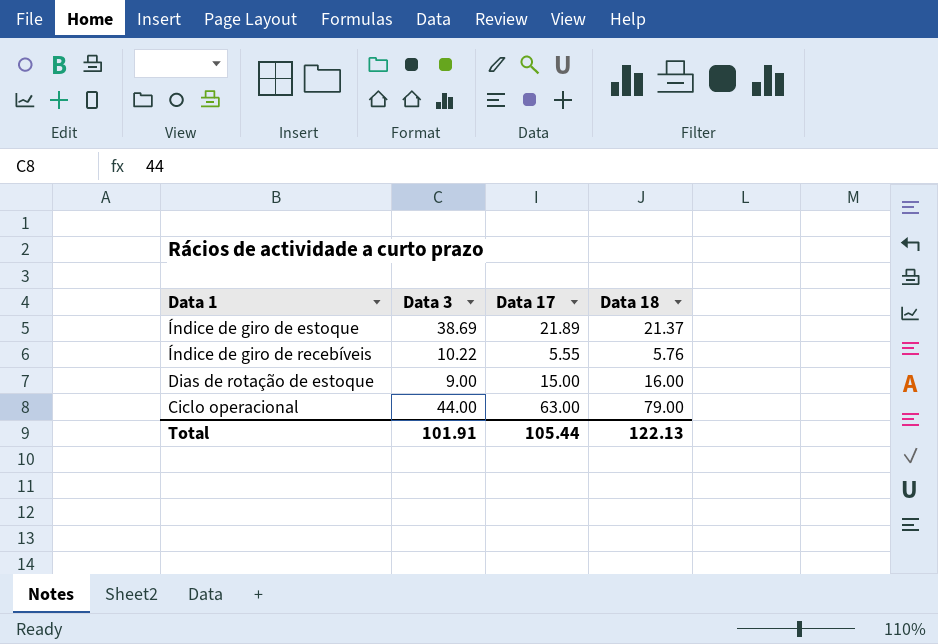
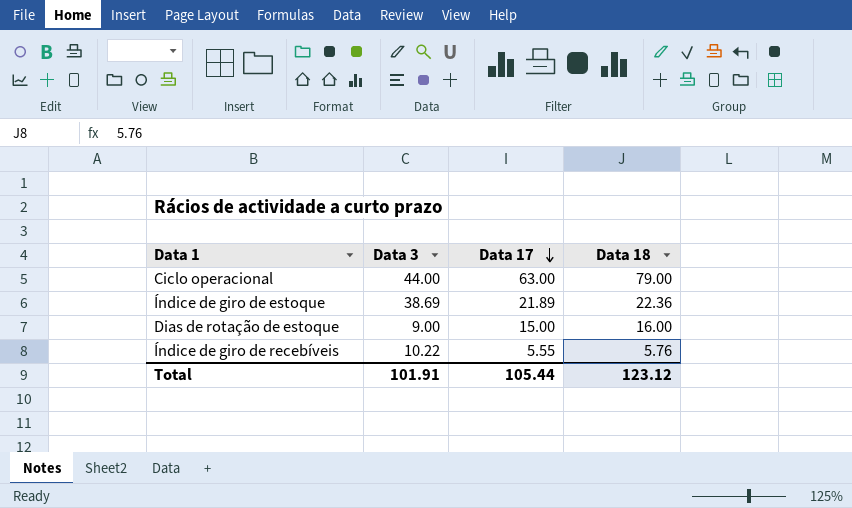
row order: none -> Data 17 descending
Índice de giro de estoque | Data 18: 21.37 -> 22.36
Total | Data 18: 122.13 -> 123.12

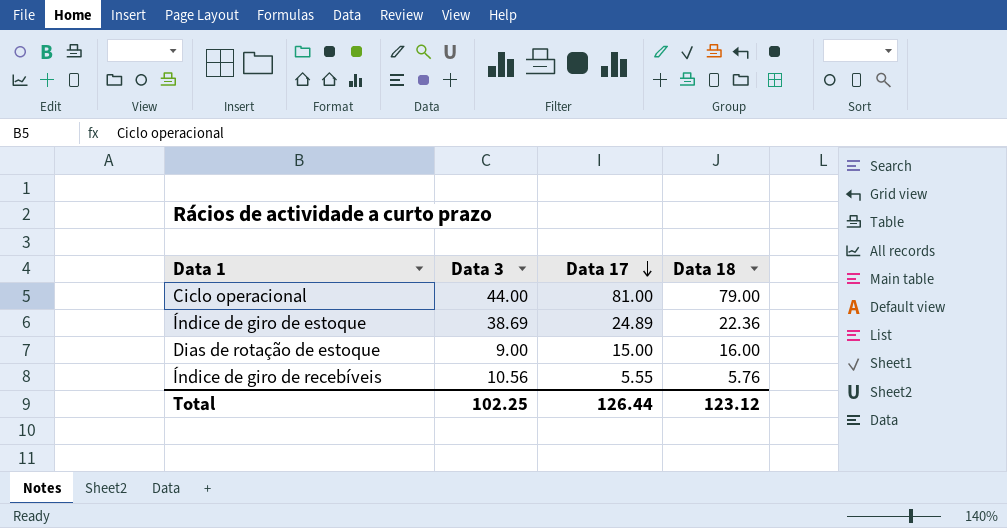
Ciclo operacional | Data 17: 63.00 -> 81.00
Índice de giro de estoque | Data 17: 21.89 -> 24.89
Índice de giro de recebíveis | Data 3: 10.22 -> 10.56
Total | Data 3: 101.91 -> 102.25
Total | Data 17: 105.44 -> 126.44

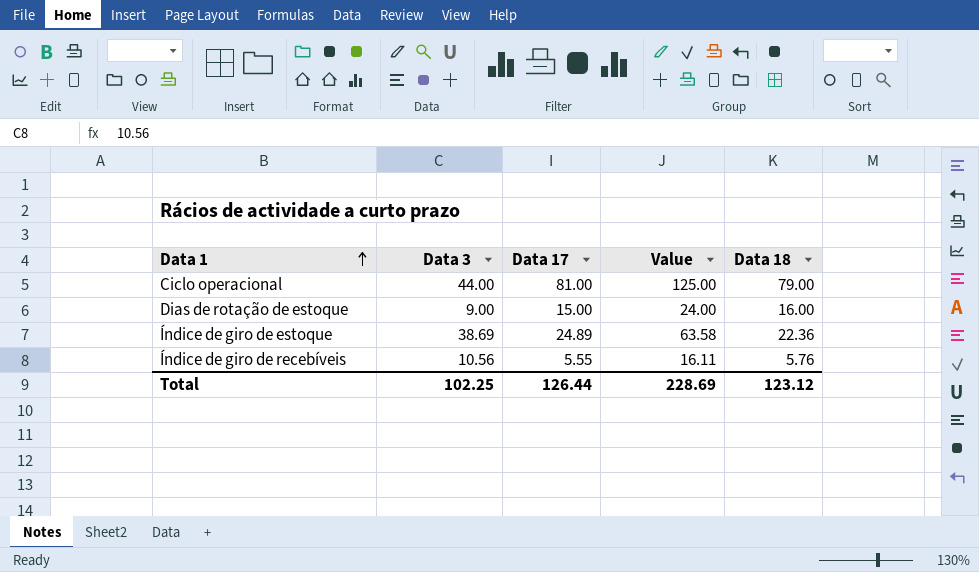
row order: Data 17 descending -> Data 1 ascending
column Value | formula: none -> [Data 3] + [Data 17]

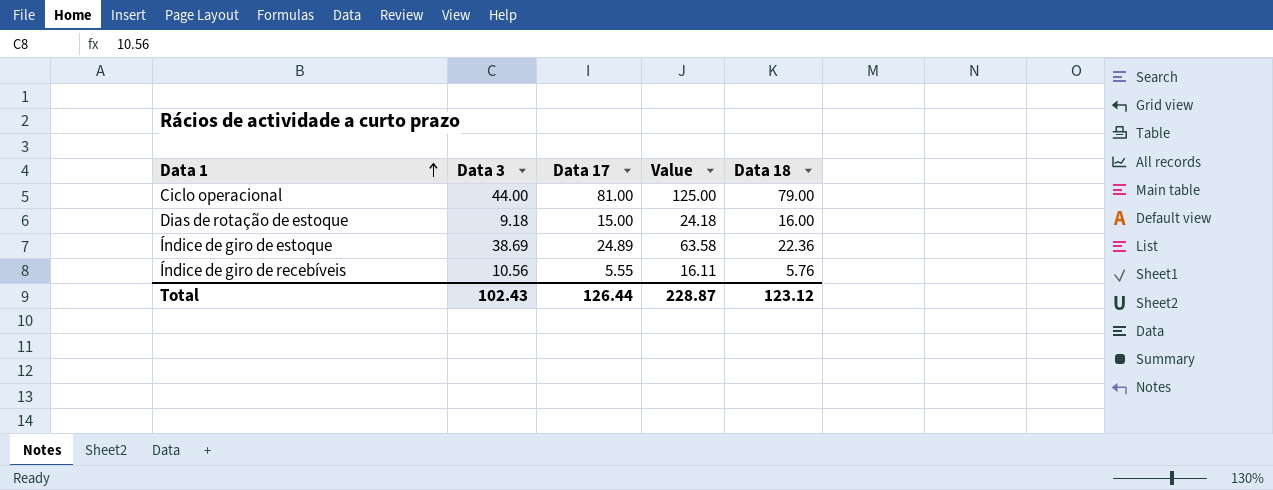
Dias de rotação de estoque | Data 3: 9.00 -> 9.18
Dias de rotação de estoque | Value: 24.00 -> 24.18
Total | Data 3: 102.25 -> 102.43
Total | Value: 228.69 -> 228.87

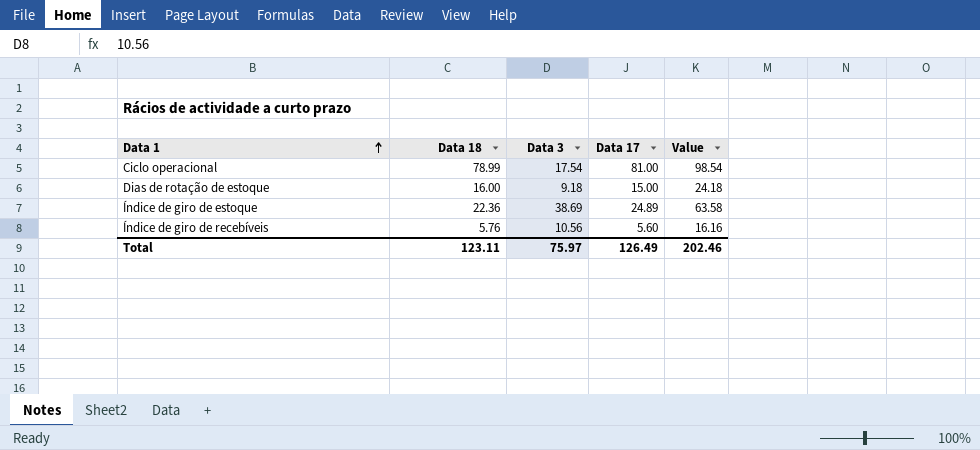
column Data 18 | position: 5 -> 2
Ciclo operacional | Data 18: 79.00 -> 78.99
Ciclo operacional | Data 3: 44.00 -> 17.54
Ciclo operacional | Value: 125.00 -> 98.54
Índice de giro de recebíveis | Data 17: 5.55 -> 5.60
Índice de giro de recebíveis | Value: 16.11 -> 16.16
Total | Data 18: 123.12 -> 123.11
Total | Data 3: 102.43 -> 75.97
Total | Data 17: 126.44 -> 126.49
Total | Value: 228.87 -> 202.46

